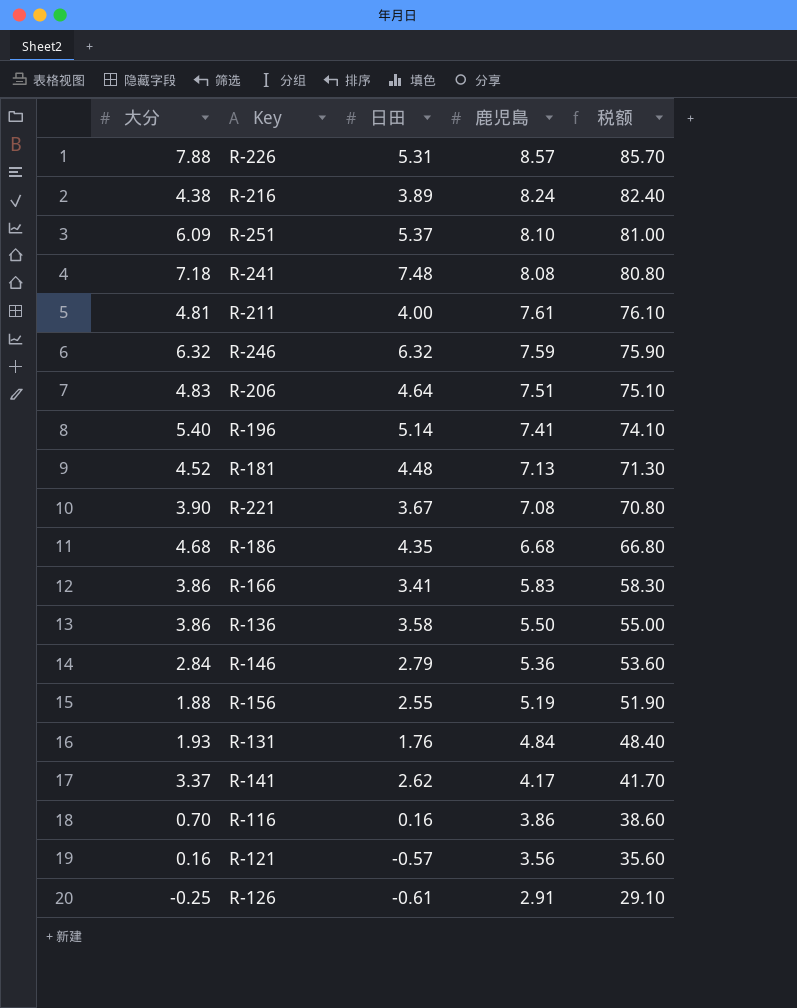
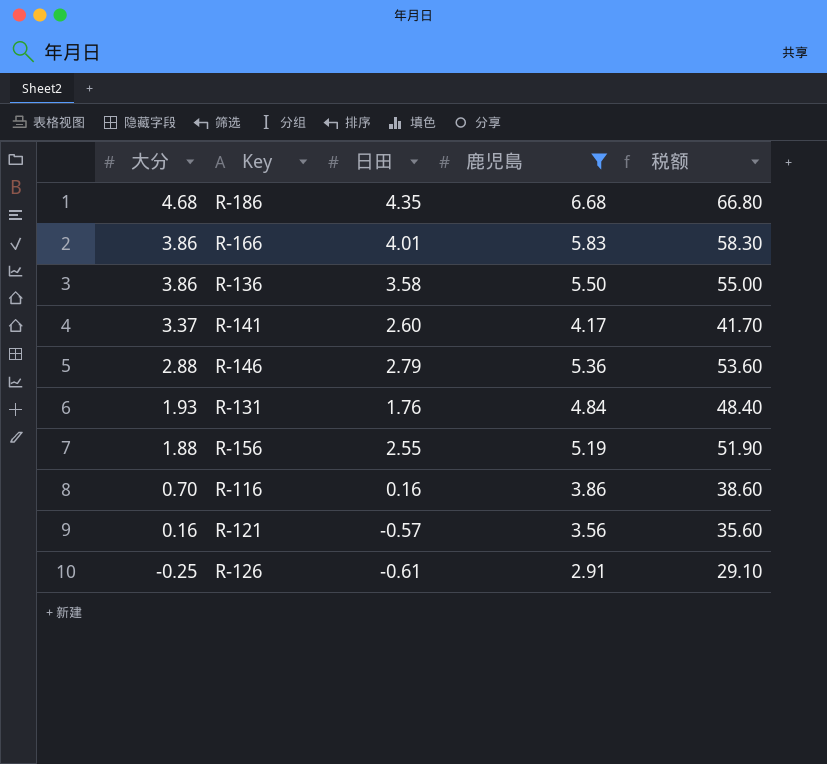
filter: none -> 鹿児島 <= 6.68
row order: 鹿児島 descending -> 大分 descending
R-166 | 日田: 3.41 -> 4.01
R-141 | 日田: 2.62 -> 2.60
R-146 | 大分: 2.84 -> 2.88

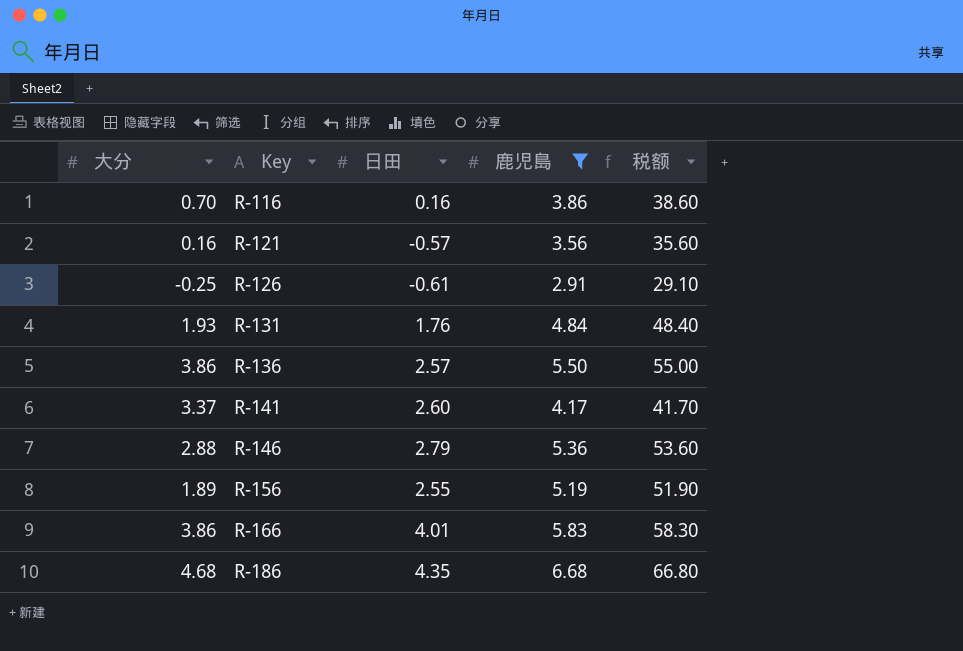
row order: 大分 descending -> Key ascending
R-136 | 日田: 3.58 -> 2.57
R-156 | 大分: 1.88 -> 1.89

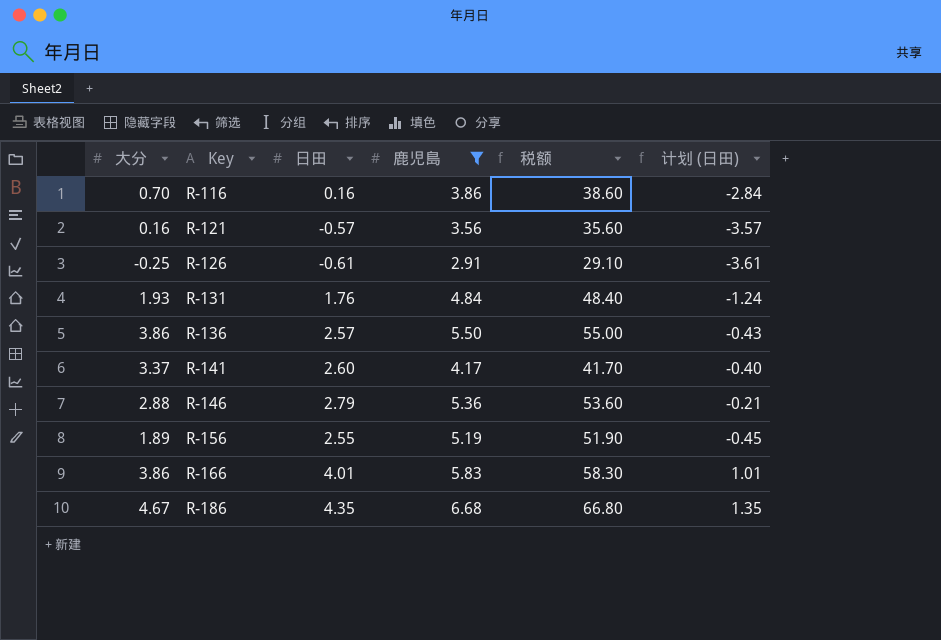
column 计划 (日田) | formula: none -> [日田] - 3
R-186 | 大分: 4.68 -> 4.67

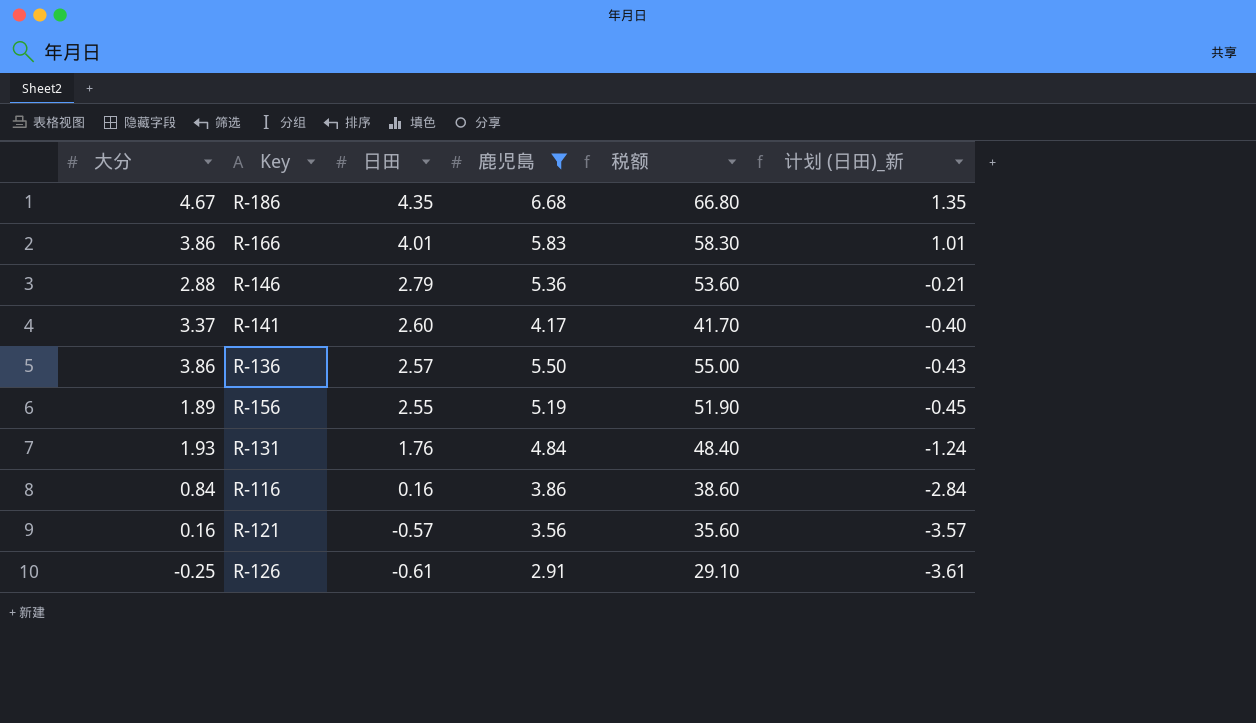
row order: Key ascending -> 日田 descending
column name: 计划 (日田) -> 计划 (日田)_新
R-116 | 大分: 0.70 -> 0.84

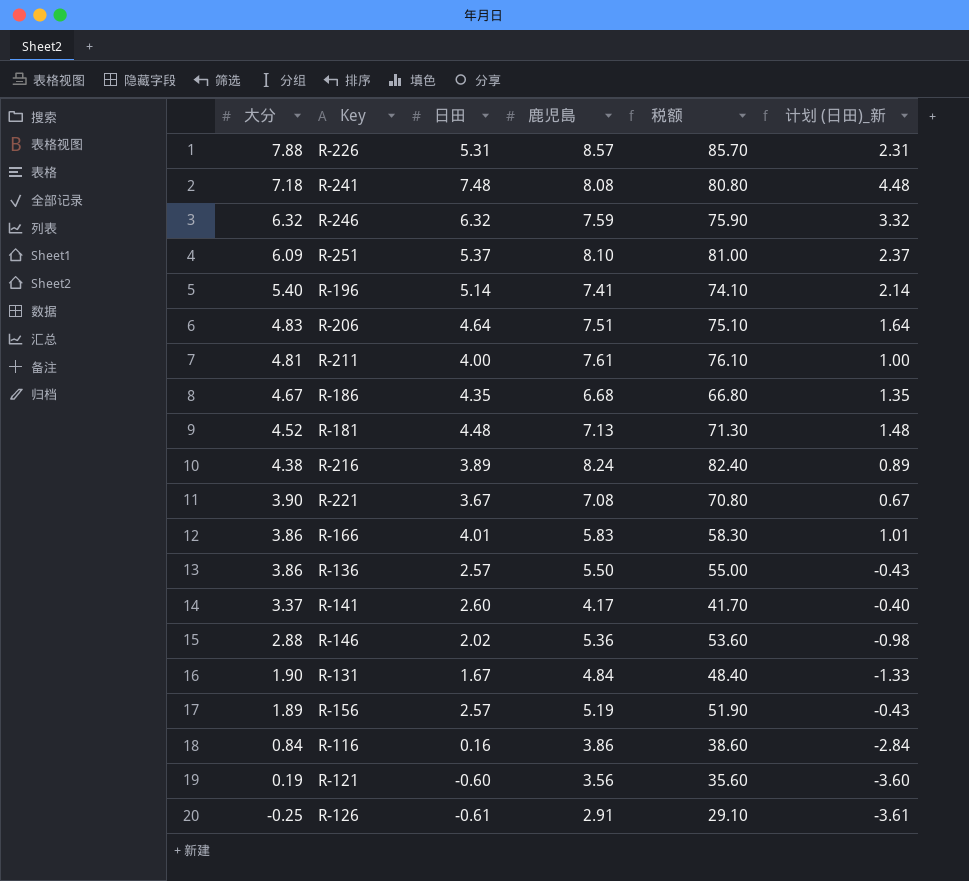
filter: 鹿児島 <= 6.68 -> none
row order: 日田 descending -> 大分 descending
R-146 | 日田: 2.79 -> 2.02
R-146 | 计划 (日田)_新: -0.21 -> -0.98
R-131 | 大分: 1.93 -> 1.90
R-131 | 日田: 1.76 -> 1.67
R-131 | 计划 (日田)_新: -1.24 -> -1.33
R-156 | 日田: 2.55 -> 2.57
R-156 | 计划 (日田)_新: -0.45 -> -0.43
R-121 | 大分: 0.16 -> 0.19
R-121 | 日田: -0.57 -> -0.60
R-121 | 计划 (日田)_新: -3.57 -> -3.60

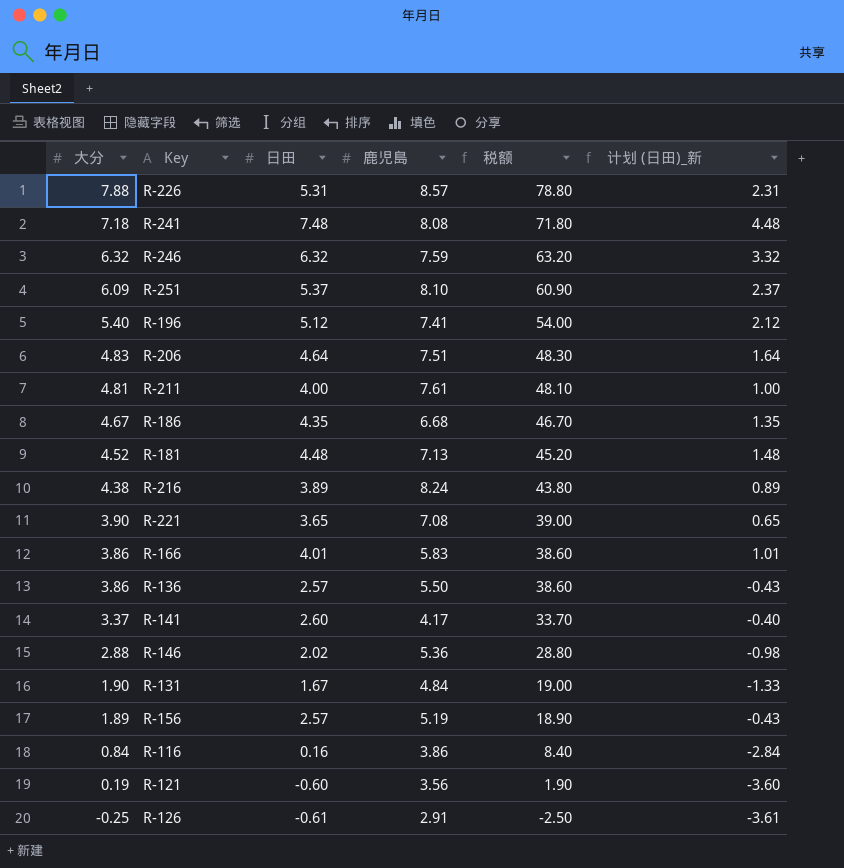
column 税额 | formula: [鹿児島] * 10 -> [大分] * 10
R-196 | 日田: 5.14 -> 5.12
R-196 | 计划 (日田)_新: 2.14 -> 2.12
R-221 | 日田: 3.67 -> 3.65
R-221 | 计划 (日田)_新: 0.67 -> 0.65

